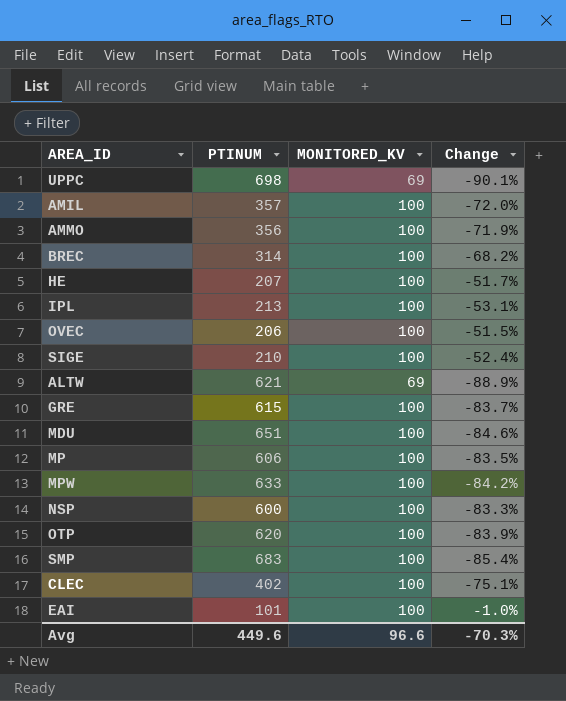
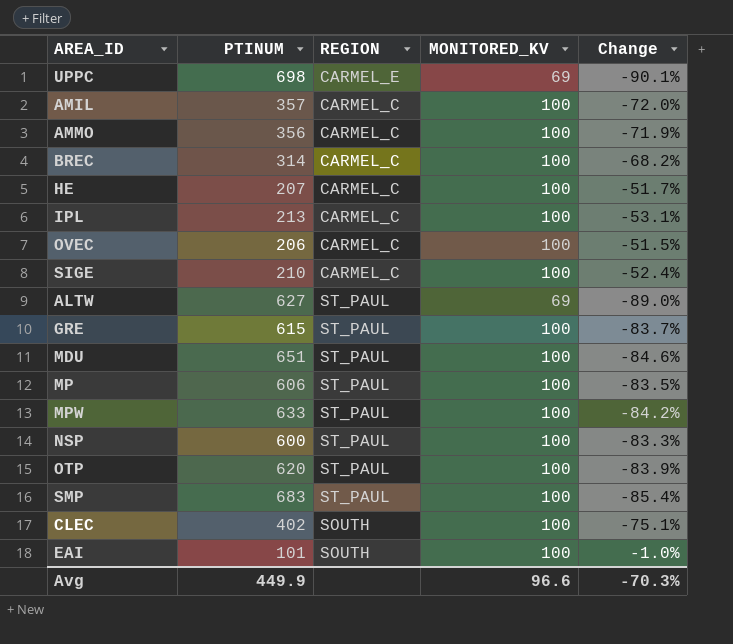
column REGION | position: none -> 3
ALTW | PTINUM: 621 -> 627
ALTW | Change: -88.9% -> -89.0%
Avg | PTINUM: 449.6 -> 449.9

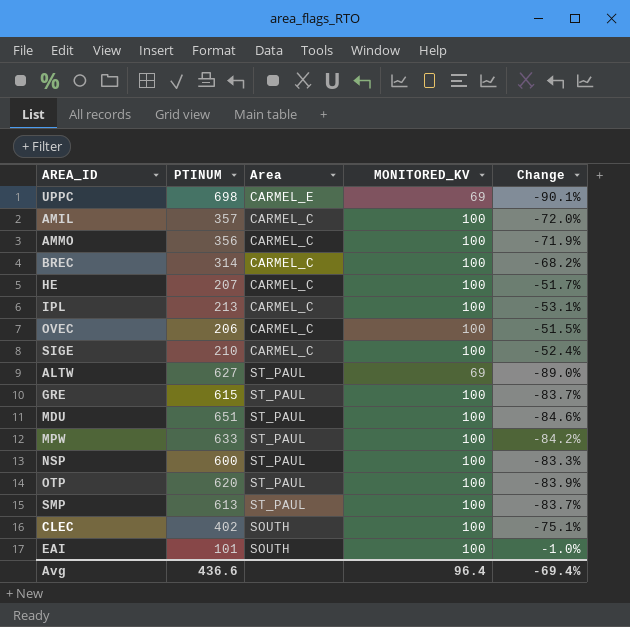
column name: REGION -> Area
row MP: 606 | ST_PAUL | 100 | -83.5% -> none
SMP | PTINUM: 683 -> 613
SMP | Change: -85.4% -> -83.7%
Avg | PTINUM: 449.9 -> 436.6
Avg | MONITORED_KV: 96.6 -> 96.4
Avg | Change: -70.3% -> -69.4%

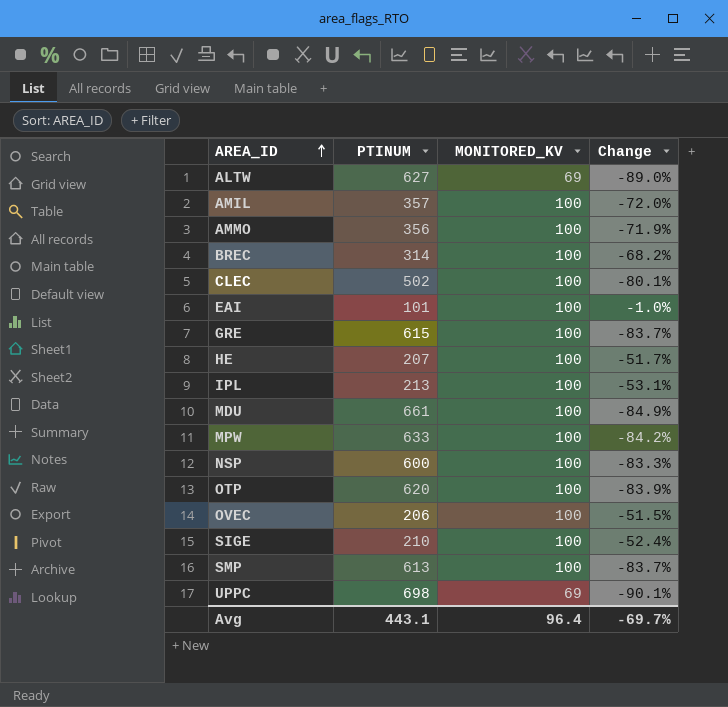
row order: none -> AREA_ID ascending
column Area | position: 3 -> none
CLEC | PTINUM: 402 -> 502
CLEC | Change: -75.1% -> -80.1%
MDU | PTINUM: 651 -> 661
MDU | Change: -84.6% -> -84.9%
Avg | PTINUM: 436.6 -> 443.1
Avg | Change: -69.4% -> -69.7%

